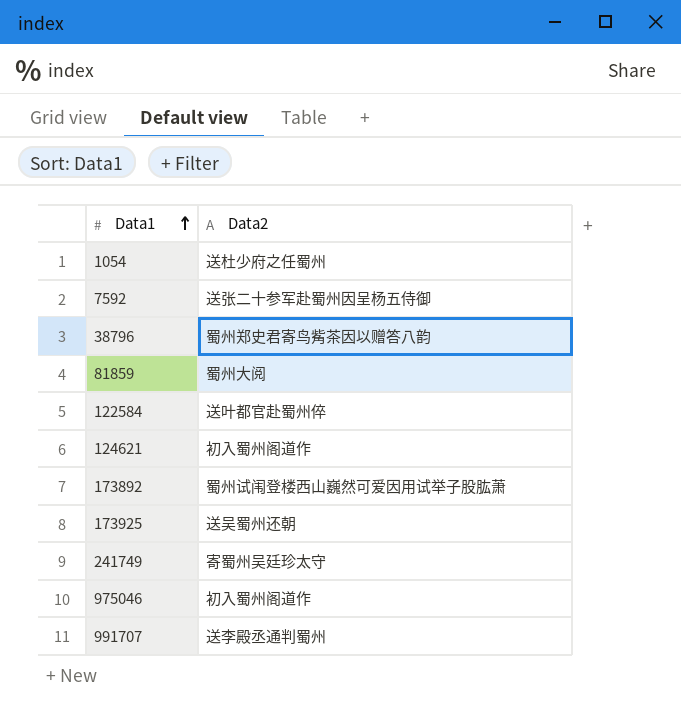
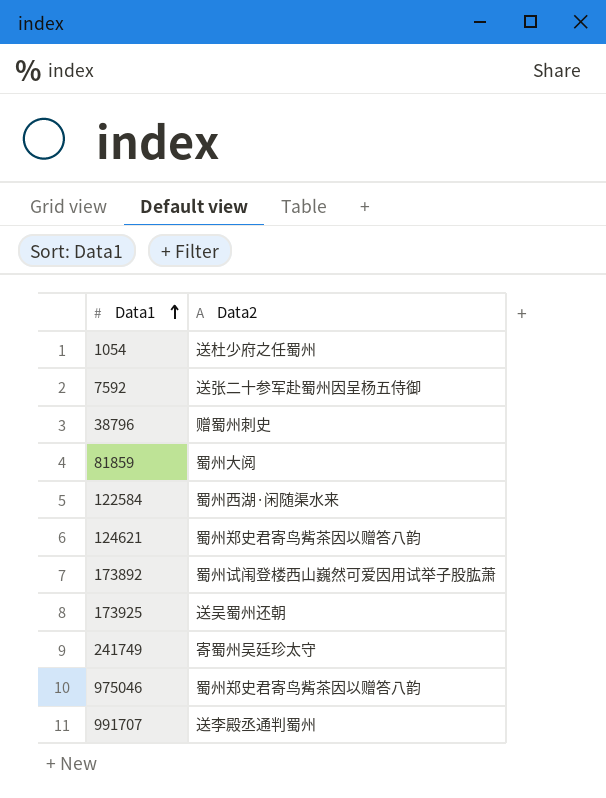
38796 | Data2: 蜀州郑史君寄鸟觜茶因以赠答八韵 -> 赠蜀州刺史
122584 | Data2: 送叶都官赴蜀州倅 -> 蜀州西湖·闲随渠水来
124621 | Data2: 初入蜀州阁道作 -> 蜀州郑史君寄鸟觜茶因以赠答八韵
975046 | Data2: 初入蜀州阁道作 -> 蜀州郑史君寄鸟觜茶因以赠答八韵

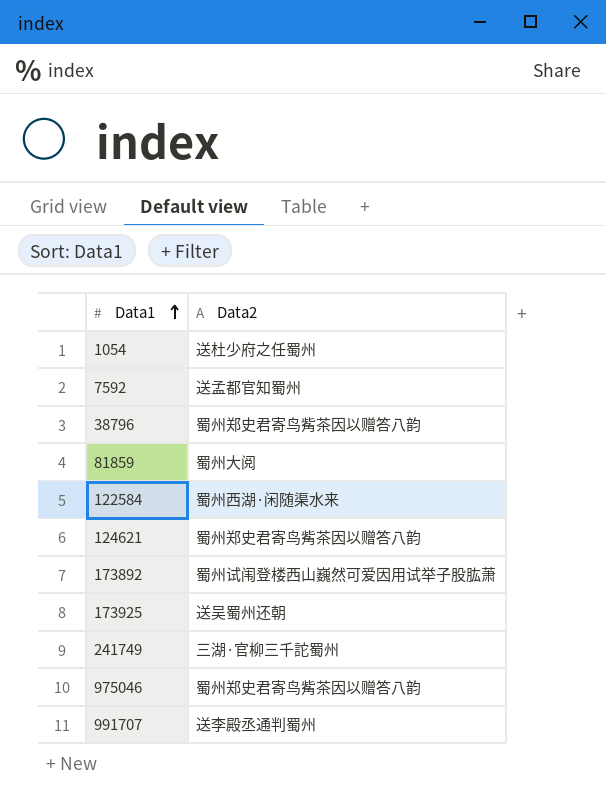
7592 | Data2: 送张二十参军赴蜀州因呈杨五侍御 -> 送孟都官知蜀州
38796 | Data2: 赠蜀州刺史 -> 蜀州郑史君寄鸟觜茶因以赠答八韵
241749 | Data2: 寄蜀州吴廷珍太守 -> 三湖·官柳三千詑蜀州

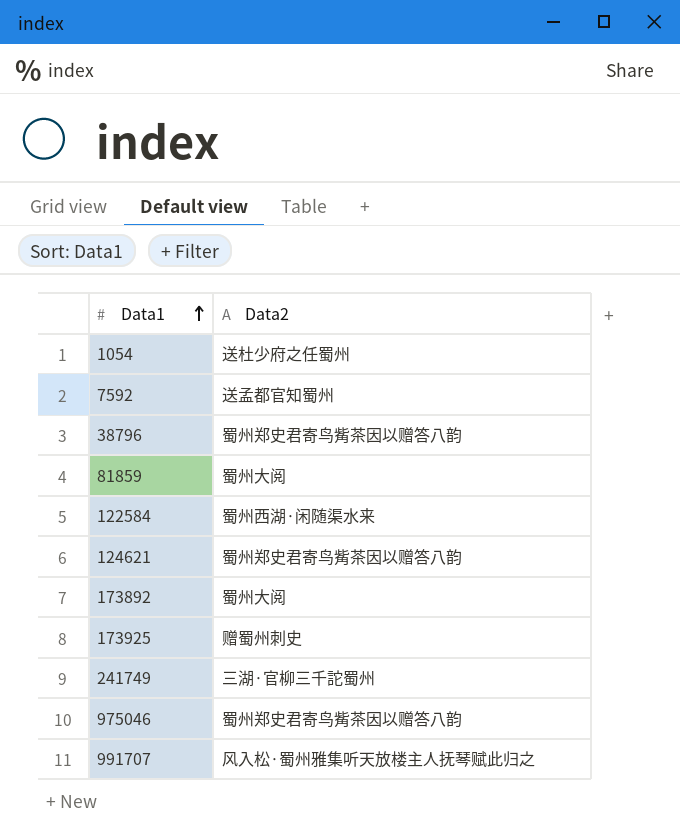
173892 | Data2: 蜀州试闱登楼西山巍然可爱因用试举子股肱萧 -> 蜀州大阅
173925 | Data2: 送吴蜀州还朝 -> 赠蜀州刺史
991707 | Data2: 送李殿丞通判蜀州 -> 风入松·蜀州雅集听天放楼主人抚琴赋此归之

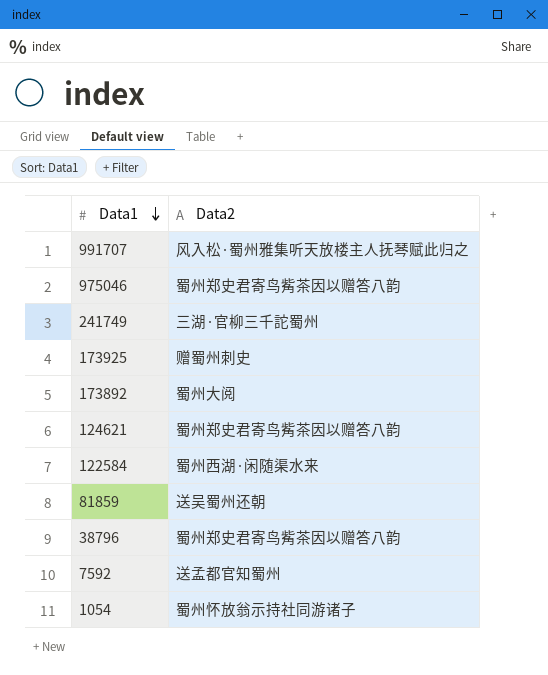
row order: Data1 ascending -> Data1 descending
81859 | Data2: 蜀州大阅 -> 送吴蜀州还朝
1054 | Data2: 送杜少府之任蜀州 -> 蜀州怀放翁示持社同游诸子

